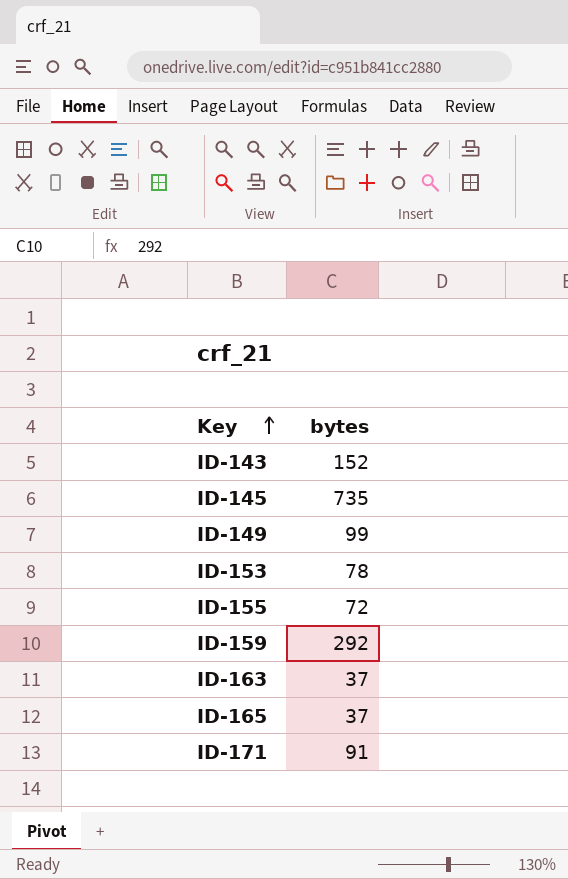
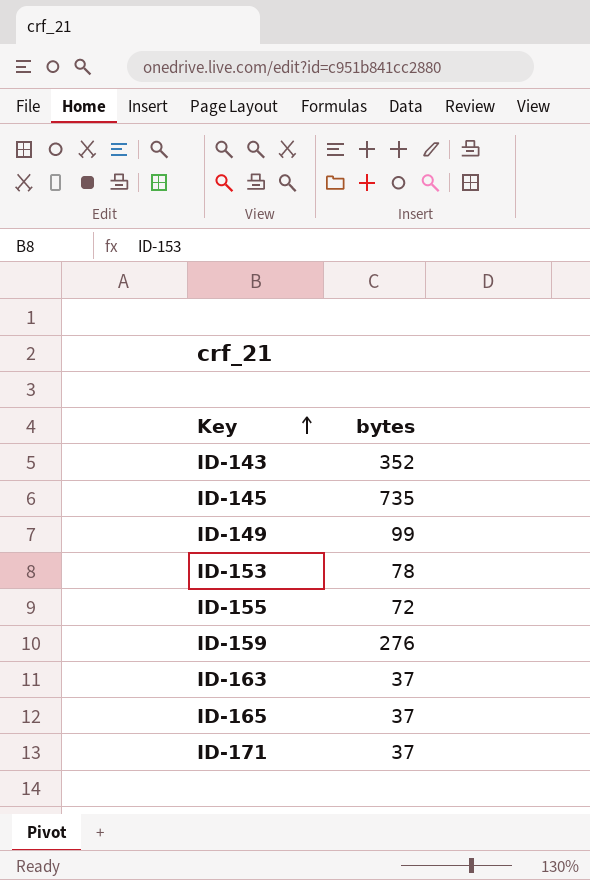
ID-143 | bytes: 152 -> 352
ID-159 | bytes: 292 -> 276
ID-171 | bytes: 91 -> 37

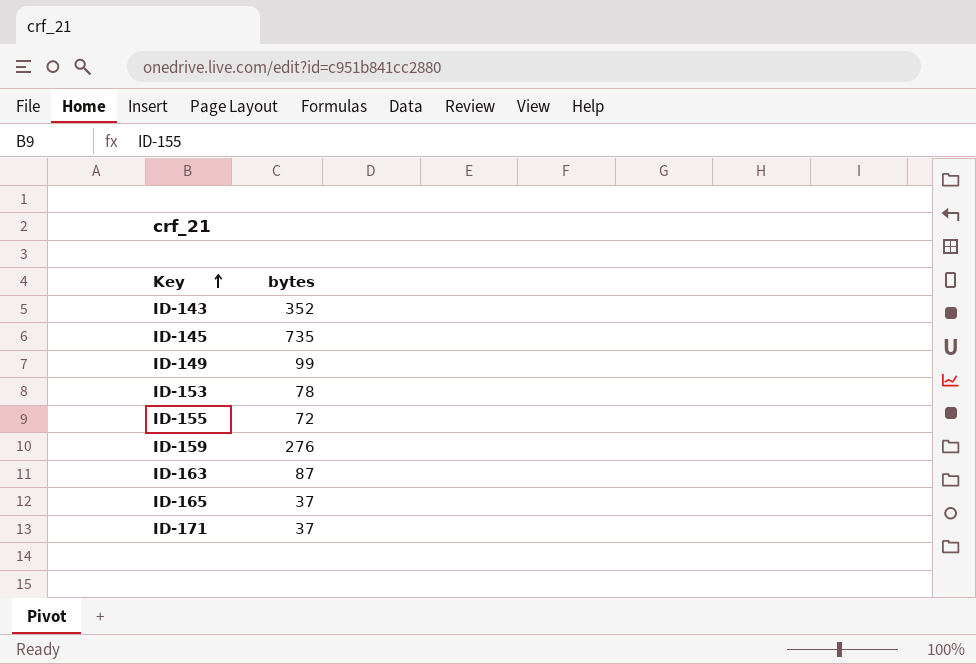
ID-163 | bytes: 37 -> 87

